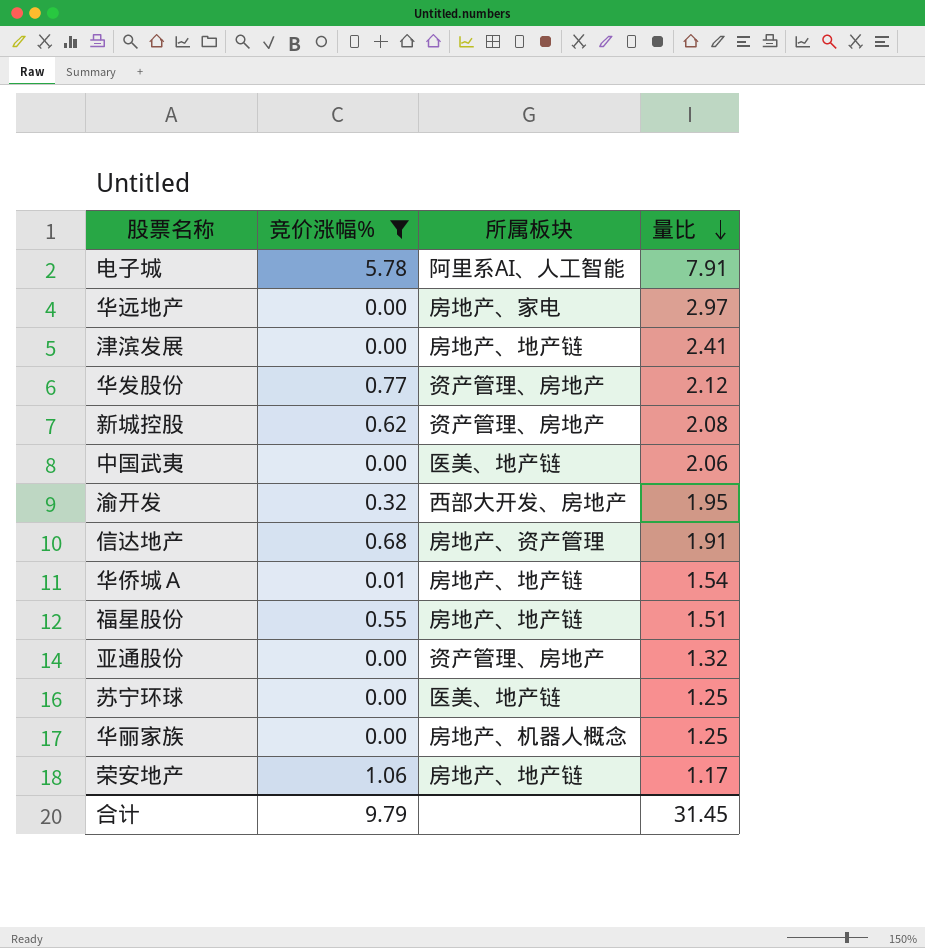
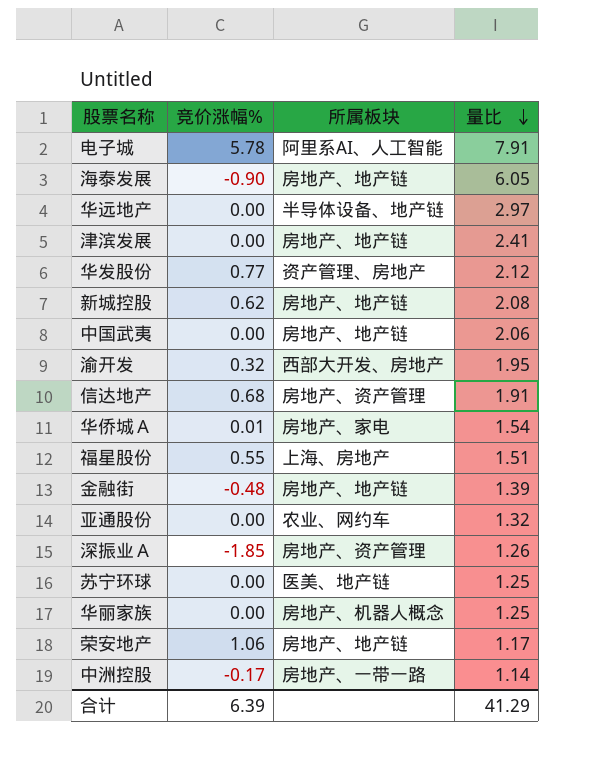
filter: 竞价涨幅% >= 0.00 -> none
华远地产 | 所属板块: 房地产、家电 -> 半导体设备、地产链
新城控股 | 所属板块: 资产管理、房地产 -> 房地产、地产链
中国武夷 | 所属板块: 医美、地产链 -> 房地产、地产链
华侨城Ａ | 所属板块: 房地产、地产链 -> 房地产、家电
福星股份 | 所属板块: 房地产、地产链 -> 上海、房地产
亚通股份 | 所属板块: 资产管理、房地产 -> 农业、网约车
合计 | 竞价涨幅%: 9.79 -> 6.39
合计 | 量比: 31.45 -> 41.29

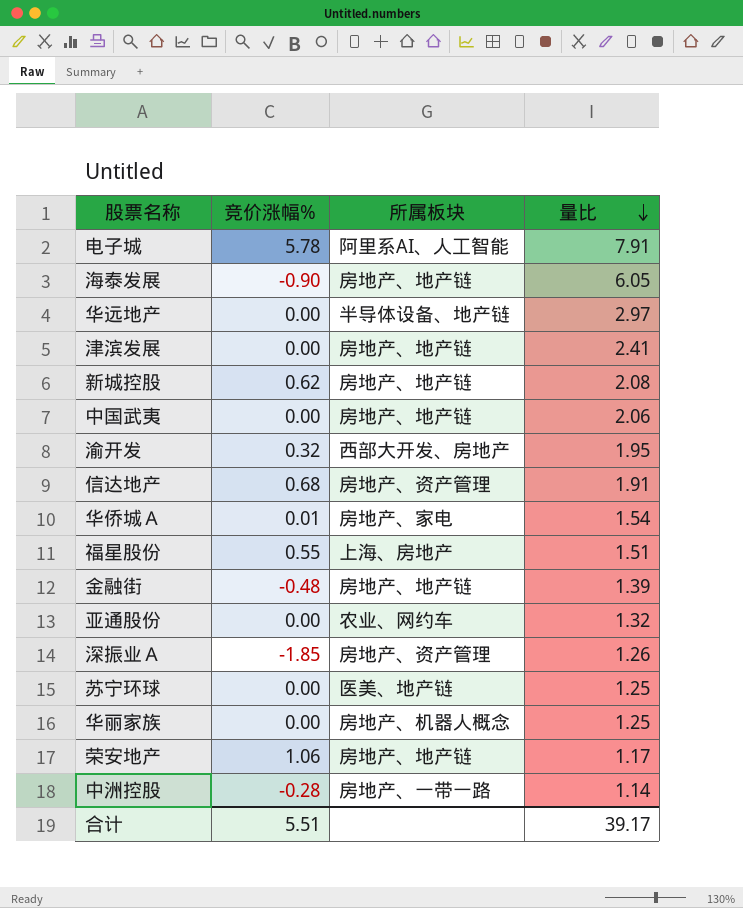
row 华发股份: 0.77 | 资产管理、房地产 | 2.12 -> none
中洲控股 | 竞价涨幅%: -0.17 -> -0.28
合计 | 竞价涨幅%: 6.39 -> 5.51
合计 | 量比: 41.29 -> 39.17

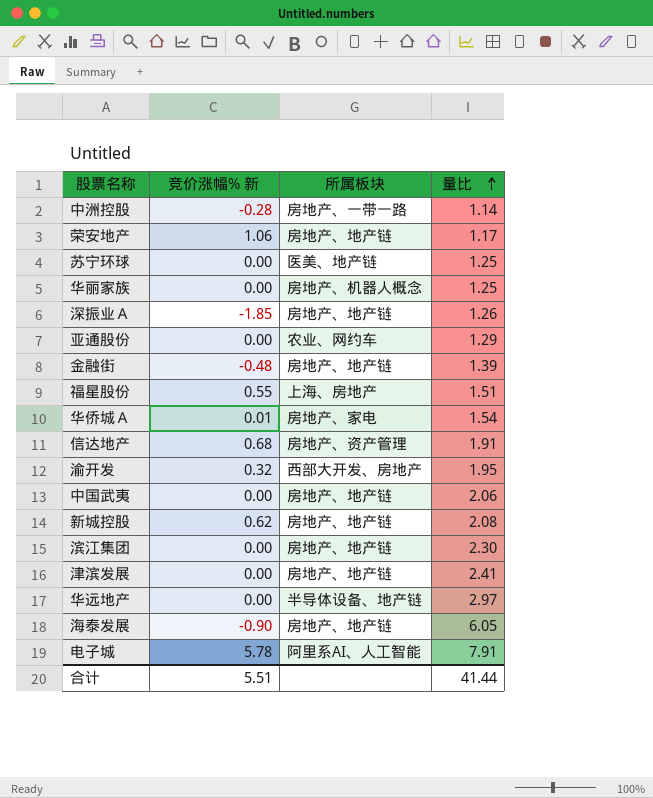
row order: 量比 descending -> 量比 ascending
column name: 竞价涨幅% -> 竞价涨幅% 新
深振业Ａ | 所属板块: 房地产、资产管理 -> 房地产、地产链
亚通股份 | 量比: 1.32 -> 1.29
row 滨江集团: none -> 0.00 | 房地产、地产链 | 2.30
合计 | 量比: 39.17 -> 41.44

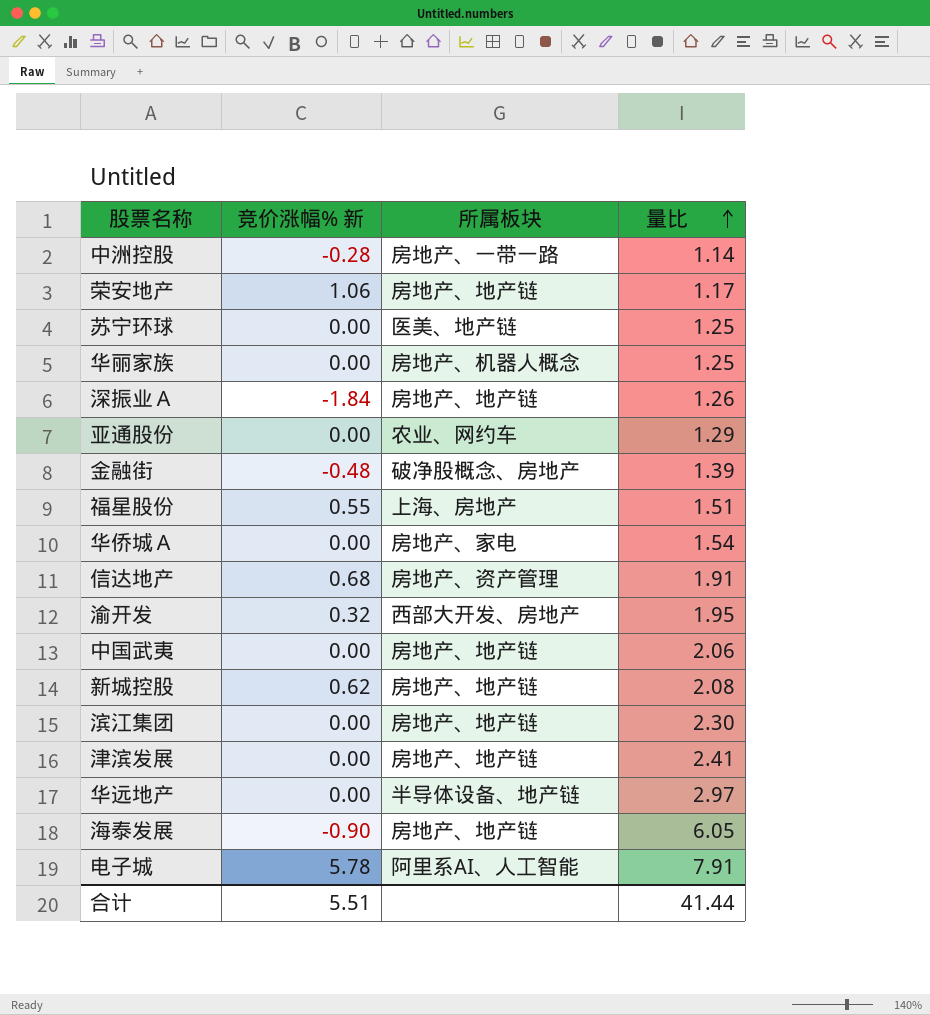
深振业Ａ | 竞价涨幅% 新: -1.85 -> -1.84
金融街 | 所属板块: 房地产、地产链 -> 破净股概念、房地产
华侨城Ａ | 竞价涨幅% 新: 0.01 -> 0.00

